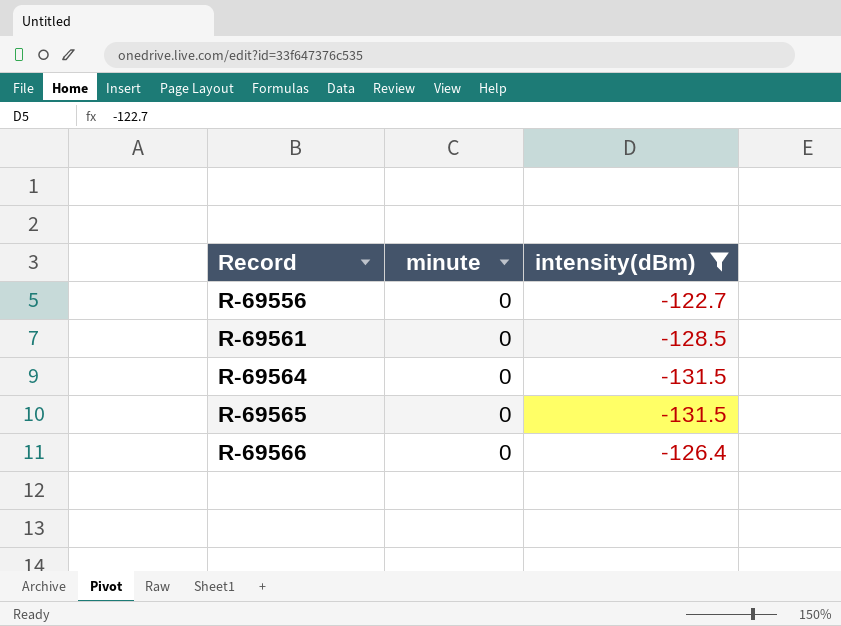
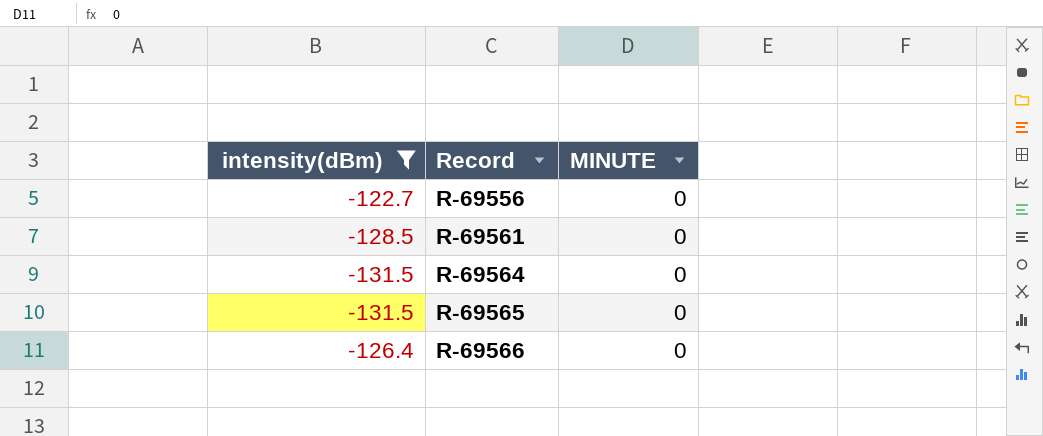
column intensity(dBm) | position: 3 -> 1
column name: minute -> MINUTE

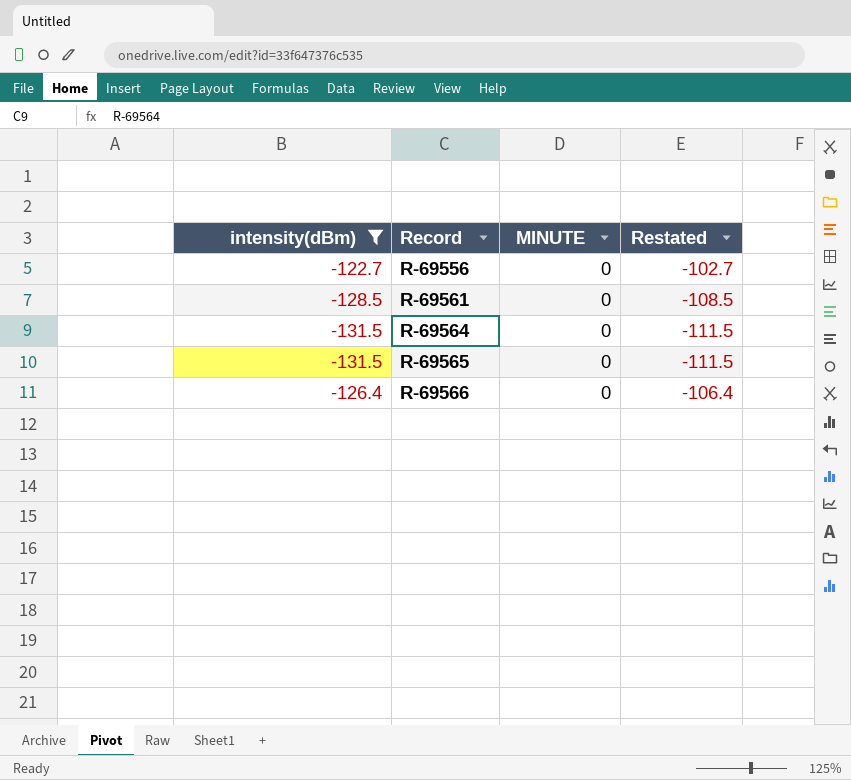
column Restated | formula: none -> [intensity(dBm)] + 20

